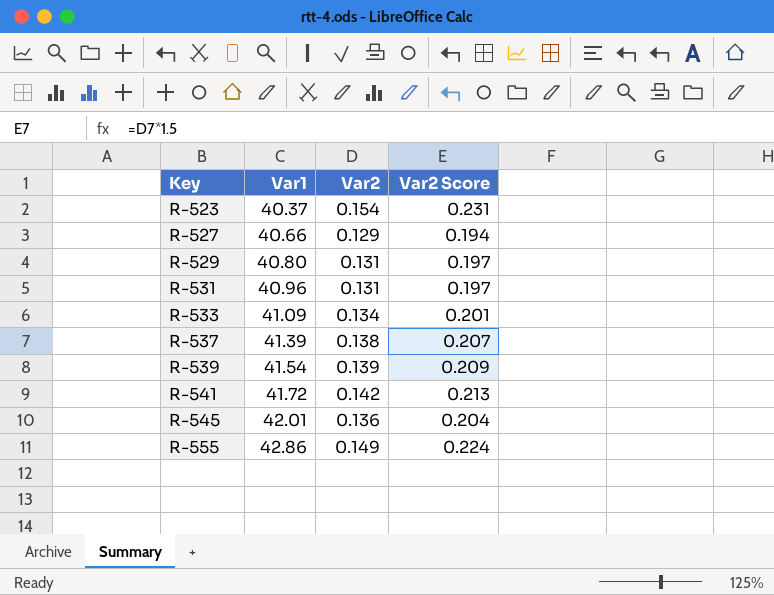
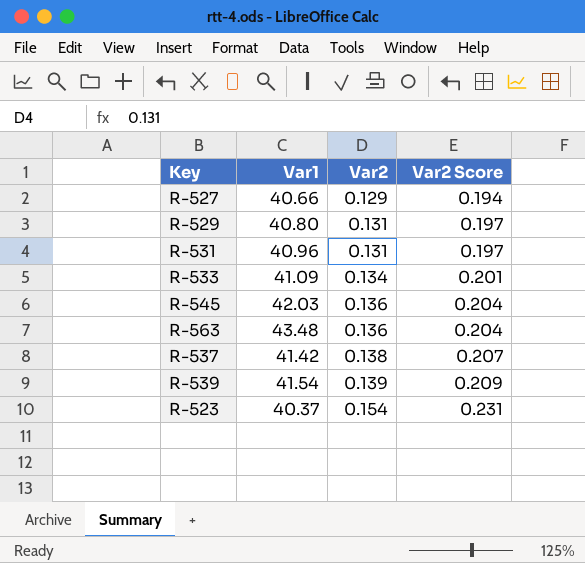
row order: Key ascending -> Var2 ascending
row R-541: 41.72 | 0.142 | 0.213 -> none
row R-555: 42.86 | 0.149 | 0.224 -> none
R-545 | Var1: 42.01 -> 42.03
row R-563: none -> 43.48 | 0.136 | 0.204
R-537 | Var1: 41.39 -> 41.42

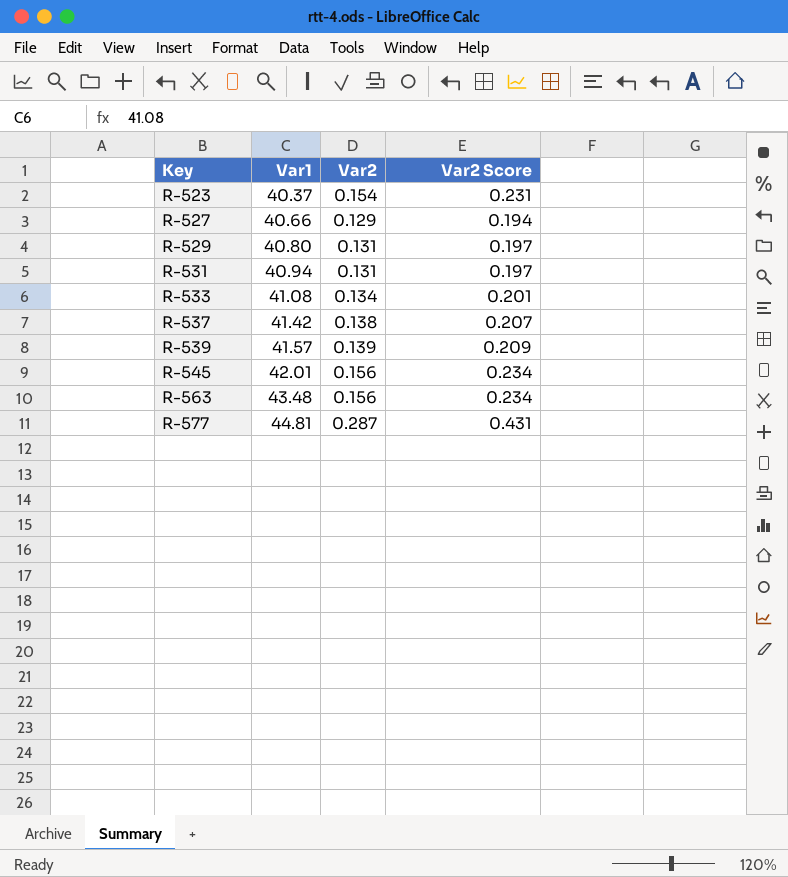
row order: Var2 ascending -> Key ascending
R-531 | Var1: 40.96 -> 40.94
R-533 | Var1: 41.09 -> 41.08
R-539 | Var1: 41.54 -> 41.57
R-545 | Var1: 42.03 -> 42.01
R-545 | Var2: 0.136 -> 0.156
R-545 | Var2 Score: 0.204 -> 0.234
R-563 | Var2: 0.136 -> 0.156
R-563 | Var2 Score: 0.204 -> 0.234
row R-577: none -> 44.81 | 0.287 | 0.431

